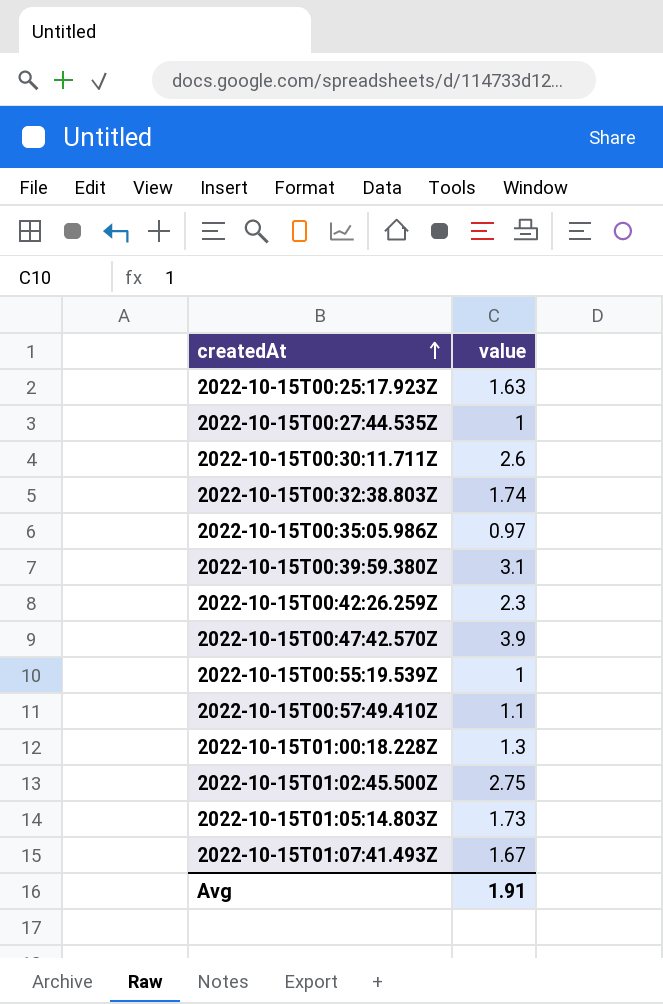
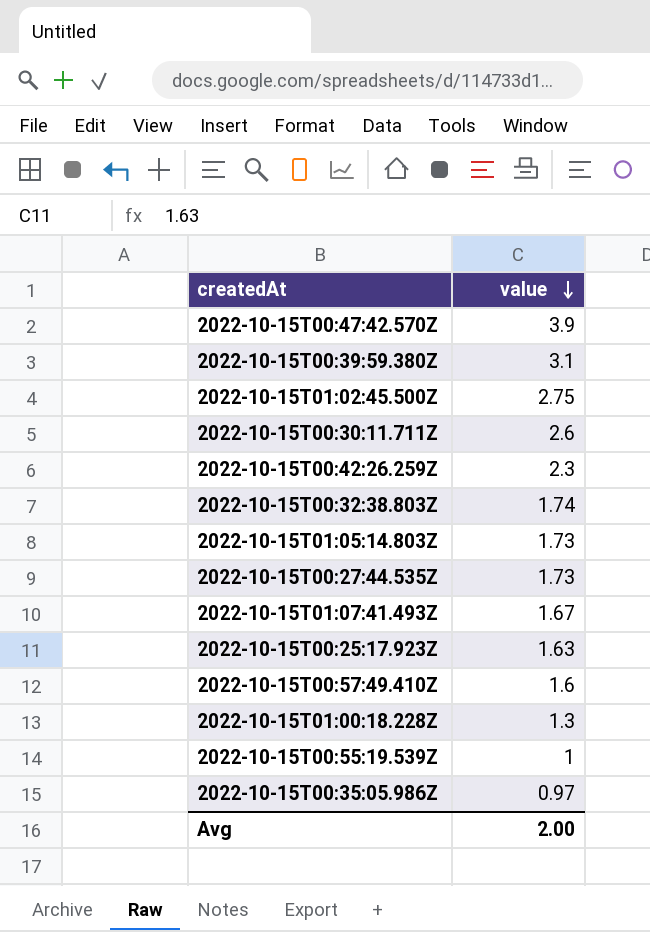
row order: createdAt ascending -> value descending
2022-10-15T00:27:44.535Z | value: 1 -> 1.73
2022-10-15T00:57:49.410Z | value: 1.1 -> 1.6
Avg | value: 1.91 -> 2.00

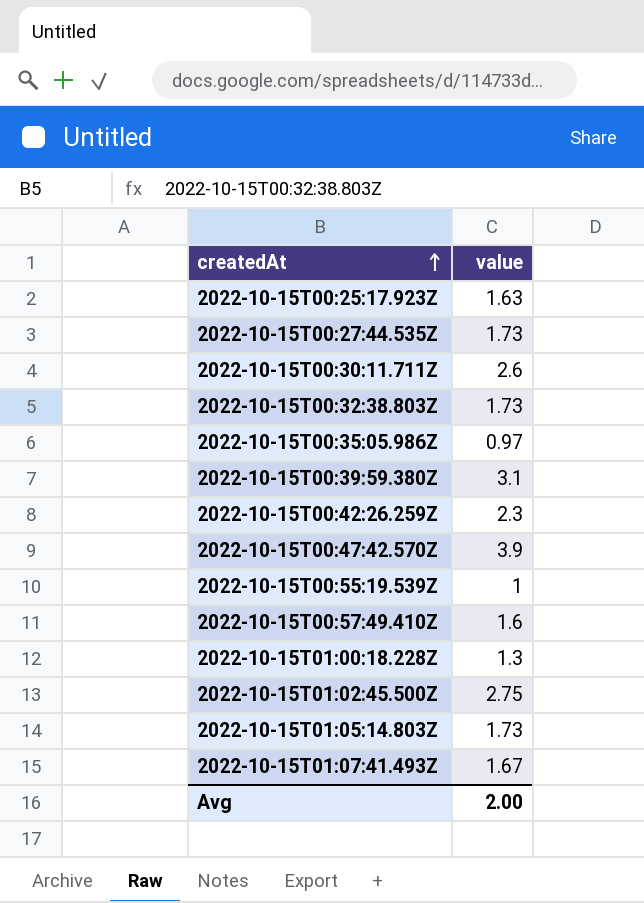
row order: value descending -> createdAt ascending
2022-10-15T00:32:38.803Z | value: 1.74 -> 1.73

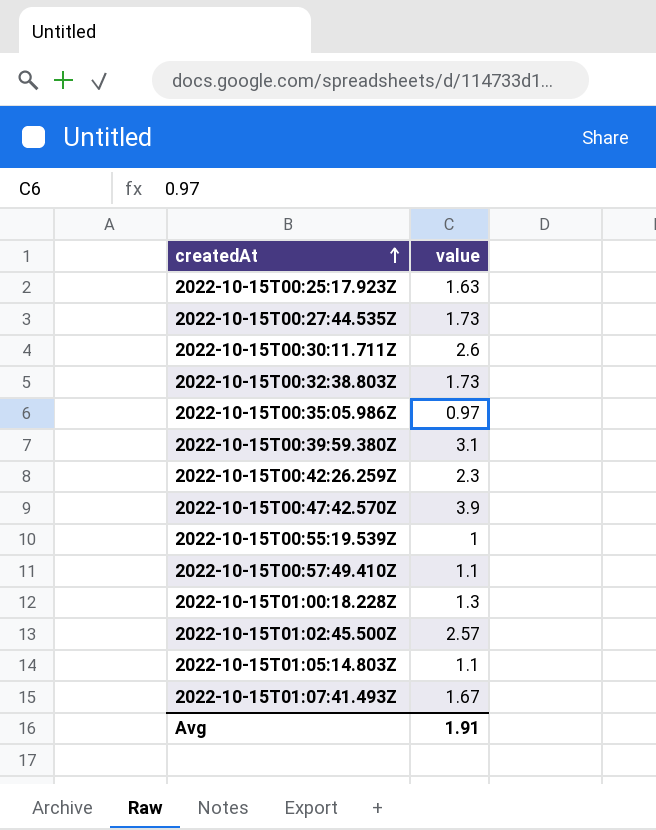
2022-10-15T00:57:49.410Z | value: 1.6 -> 1.1
2022-10-15T01:02:45.500Z | value: 2.75 -> 2.57
2022-10-15T01:05:14.803Z | value: 1.73 -> 1.1
Avg | value: 2.00 -> 1.91

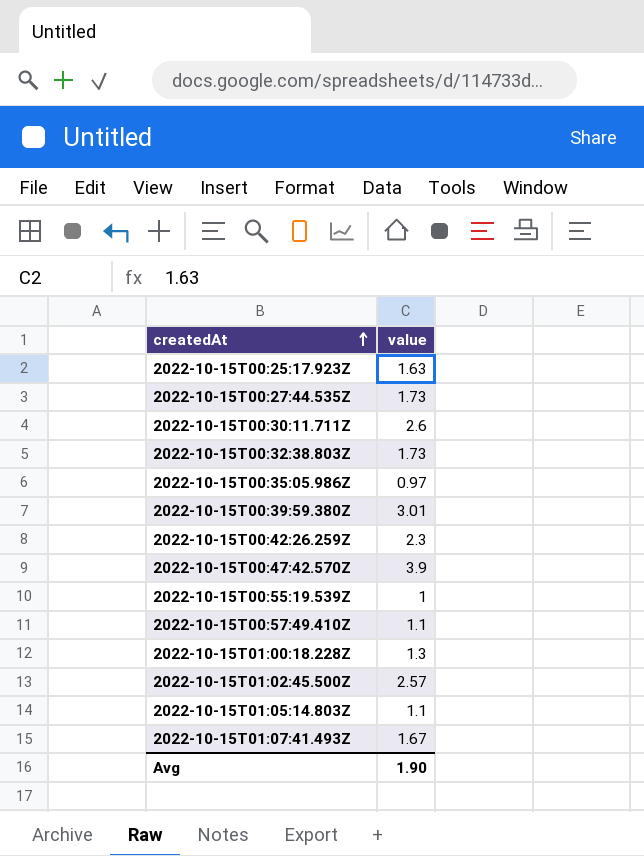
2022-10-15T00:39:59.380Z | value: 3.1 -> 3.01
Avg | value: 1.91 -> 1.90

